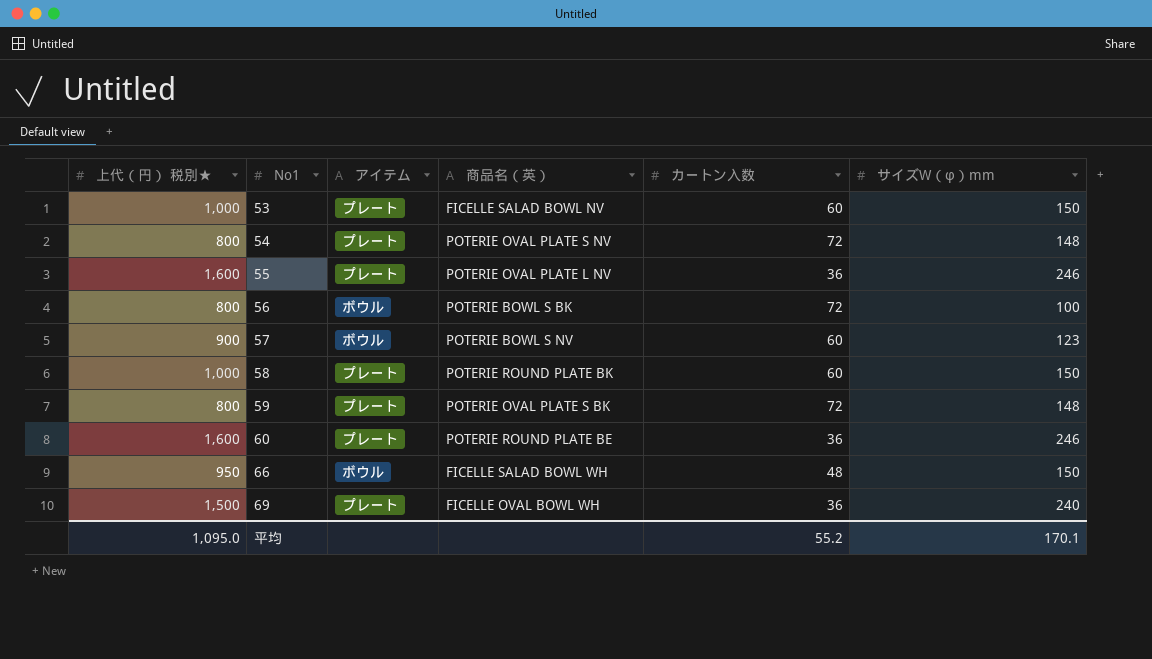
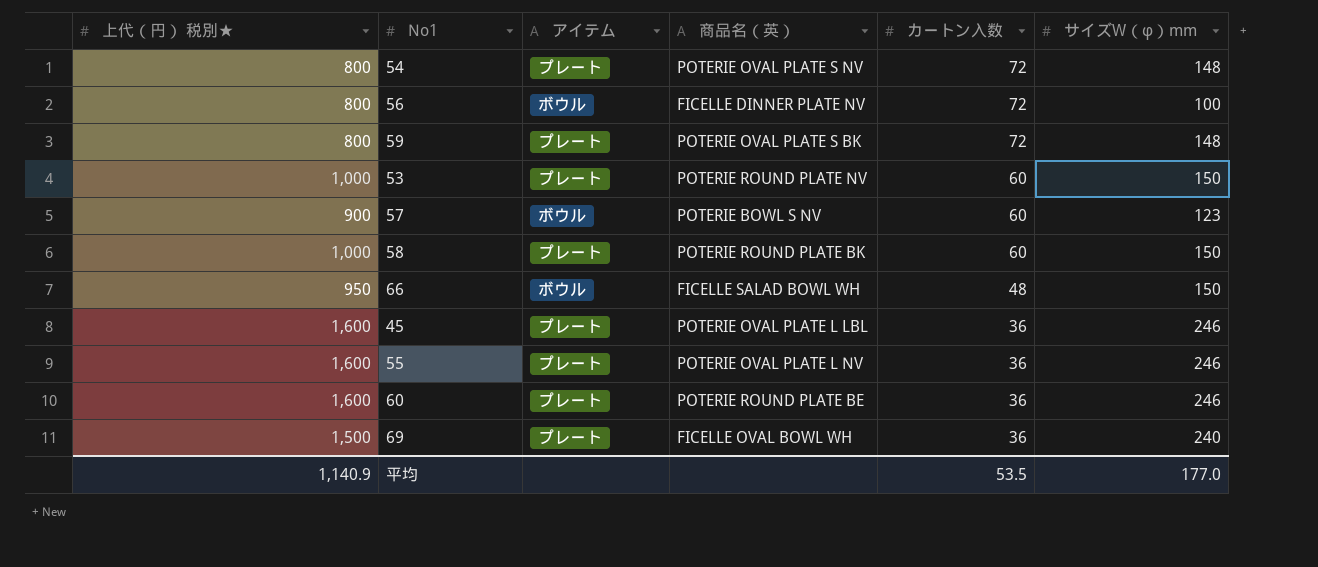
row order: No1 ascending -> カートン入数 descending
56 | 商品名（英）: POTERIE BOWL S BK -> FICELLE DINNER PLATE NV
53 | 商品名（英）: FICELLE SALAD BOWL NV -> POTERIE ROUND PLATE NV
row 45: none -> 1,600 | プレート | POTERIE OVAL PLATE L LBL | 36 | 246
平均 | 上代（円） 税別★: 1,095.0 -> 1,140.9
平均 | カートン入数: 55.2 -> 53.5
平均 | サイズW（φ）mm: 170.1 -> 177.0

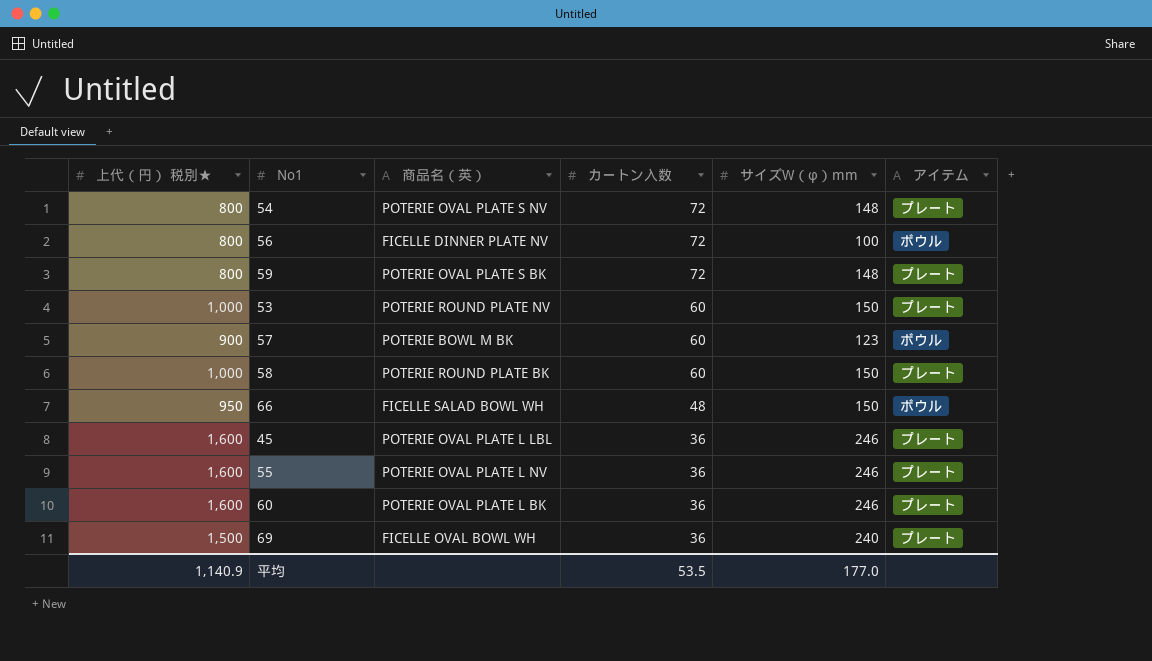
column アイテム | position: 3 -> 6
57 | 商品名（英）: POTERIE BOWL S NV -> POTERIE BOWL M BK
60 | 商品名（英）: POTERIE ROUND PLATE BE -> POTERIE OVAL PLATE L BK

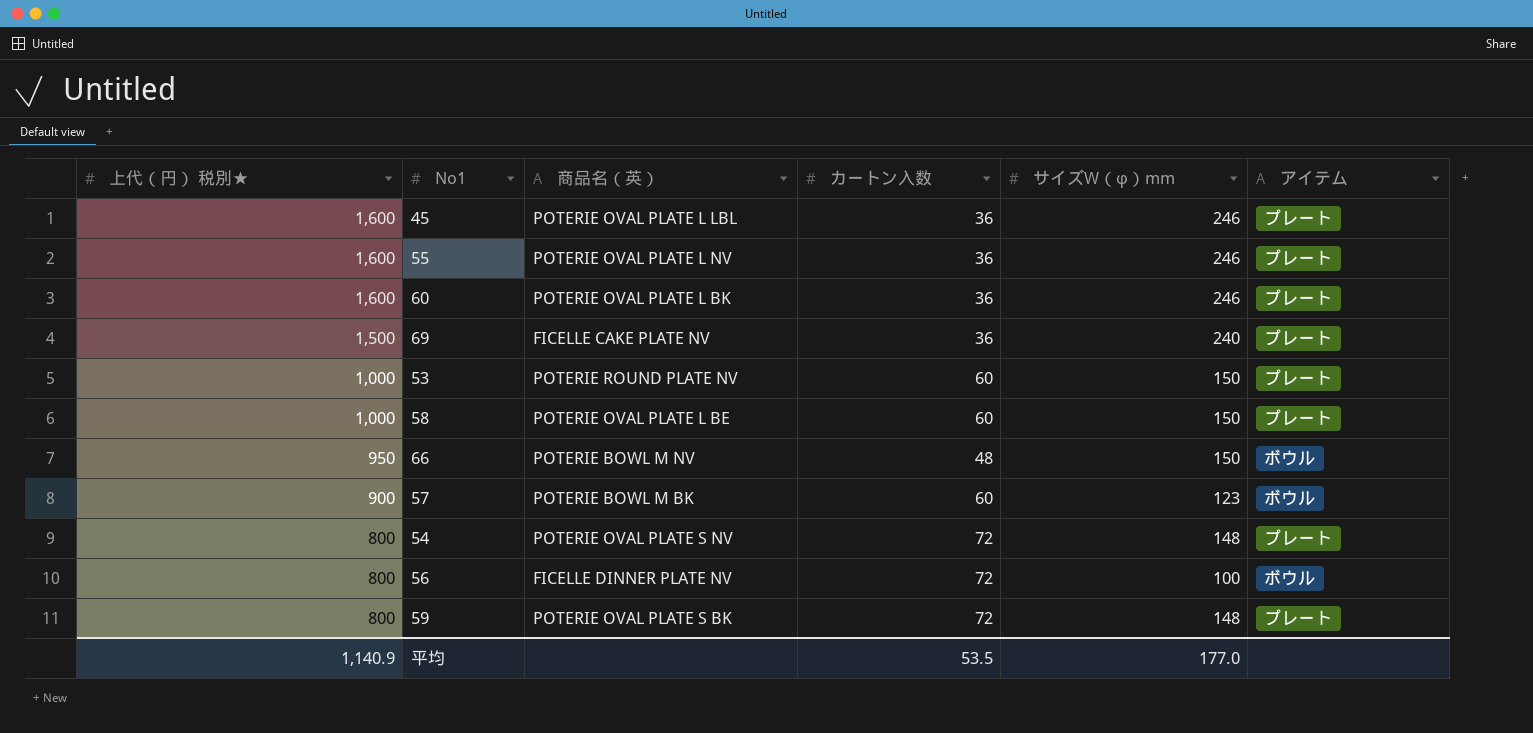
row order: カートン入数 descending -> 上代（円） 税別★ descending
69 | 商品名（英）: FICELLE OVAL BOWL WH -> FICELLE CAKE PLATE NV
58 | 商品名（英）: POTERIE ROUND PLATE BK -> POTERIE OVAL PLATE L BE
66 | 商品名（英）: FICELLE SALAD BOWL WH -> POTERIE BOWL M NV

